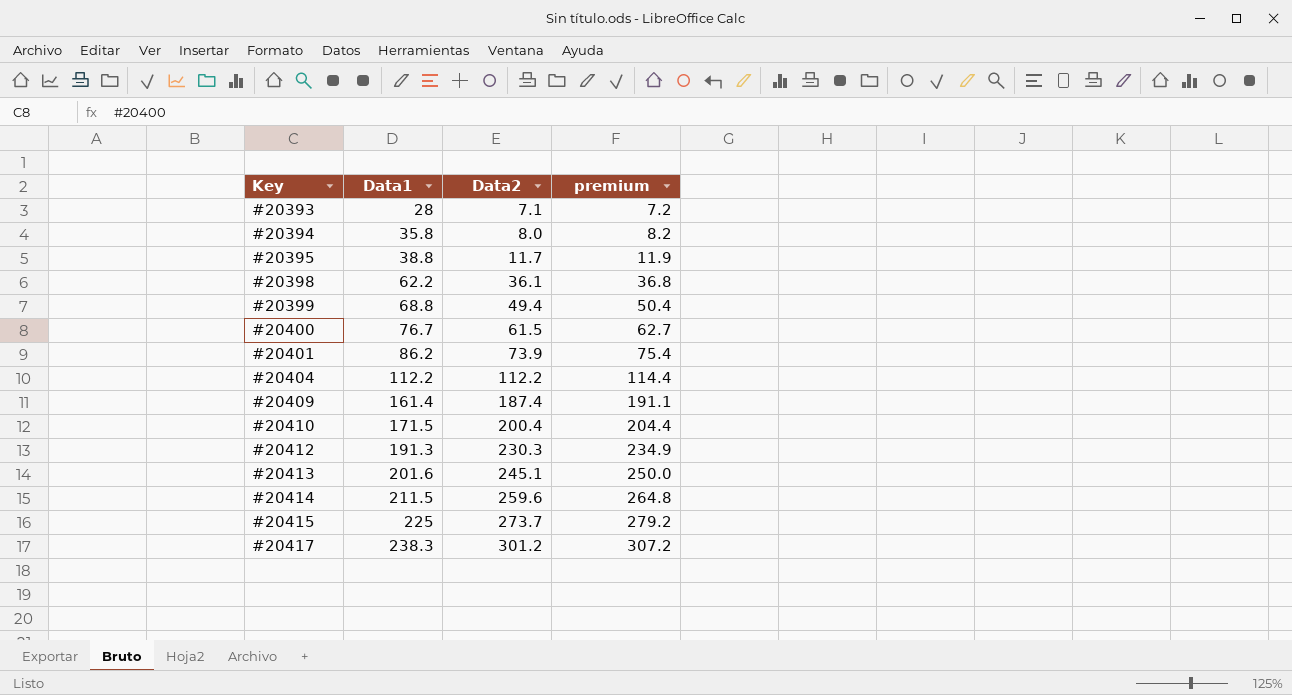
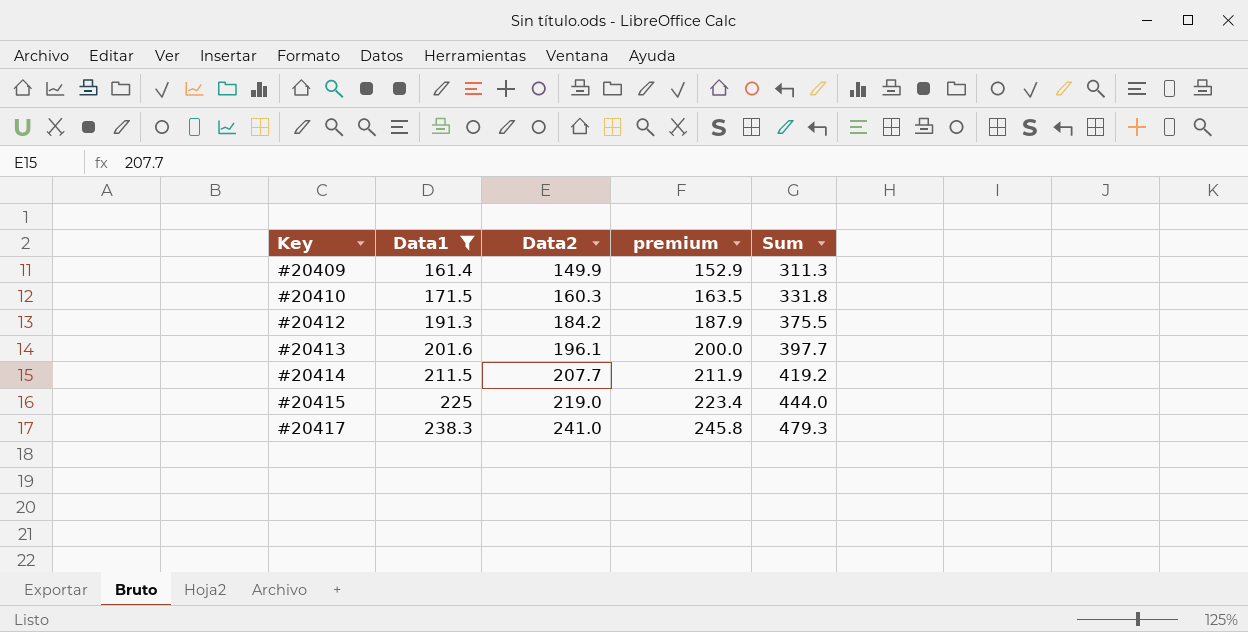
filter: none -> Data1 >= 161.4
column Sum | formula: none -> [Data1] + [Data2]
#20409 | Data2: 187.4 -> 149.9
#20409 | premium: 191.1 -> 152.9
#20410 | Data2: 200.4 -> 160.3
#20410 | premium: 204.4 -> 163.5
#20412 | Data2: 230.3 -> 184.2
#20412 | premium: 234.9 -> 187.9
#20413 | Data2: 245.1 -> 196.1
#20413 | premium: 250.0 -> 200.0
#20414 | Data2: 259.6 -> 207.7
#20414 | premium: 264.8 -> 211.9
#20415 | Data2: 273.7 -> 219.0
#20415 | premium: 279.2 -> 223.4
#20417 | Data2: 301.2 -> 241.0
#20417 | premium: 307.2 -> 245.8

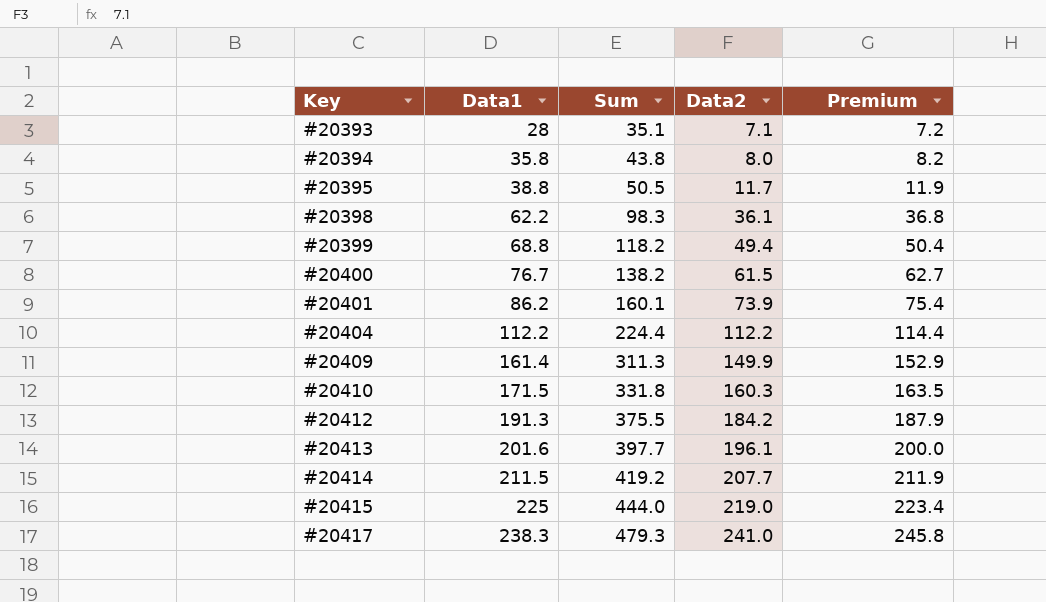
filter: Data1 >= 161.4 -> none
column Sum | position: 5 -> 3
column name: premium -> Premium

